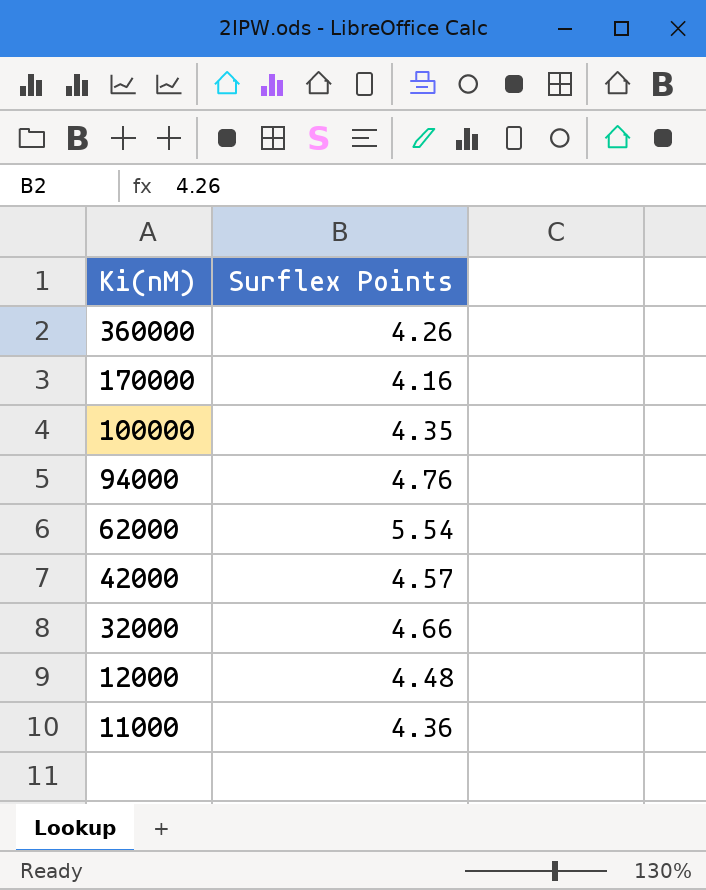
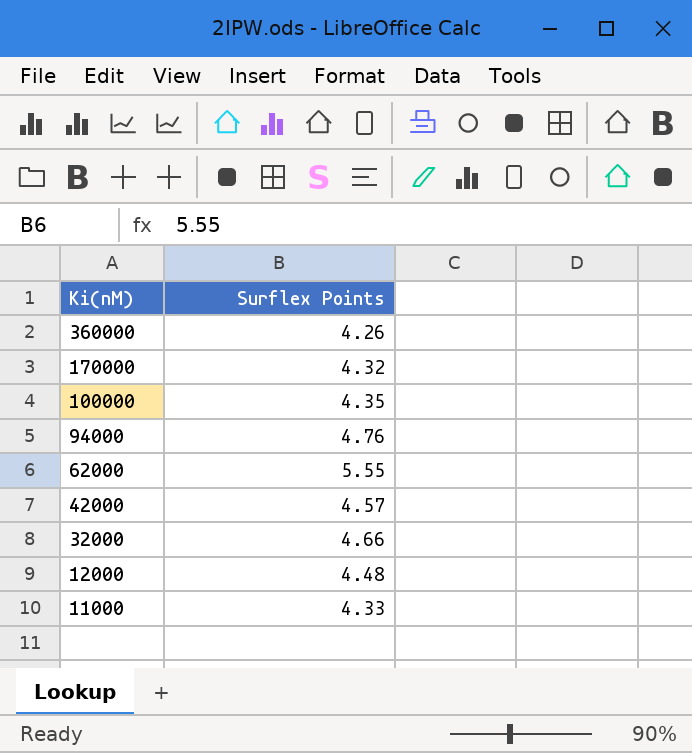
170000 | Surflex Points: 4.16 -> 4.32
62000 | Surflex Points: 5.54 -> 5.55
11000 | Surflex Points: 4.36 -> 4.33

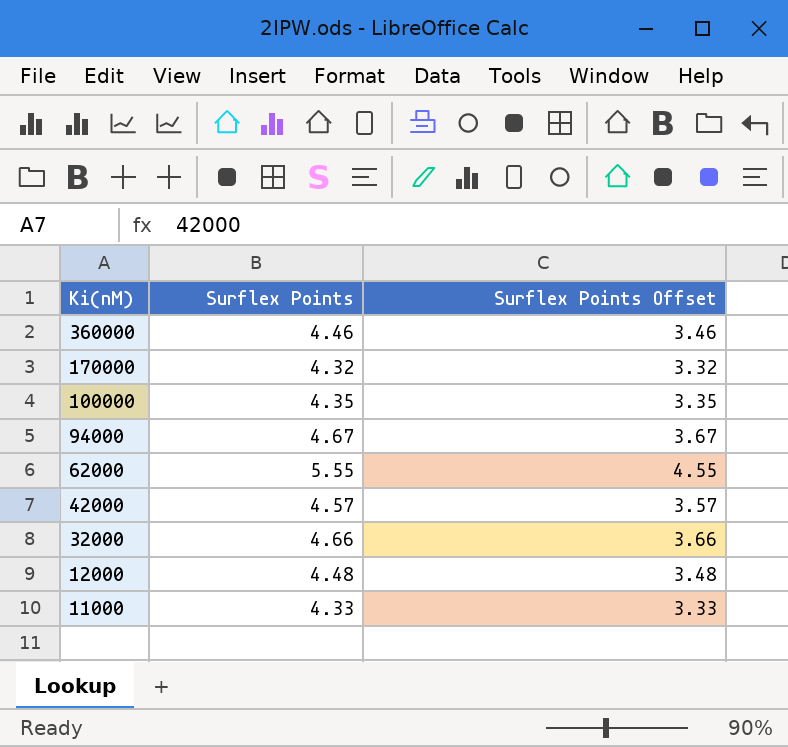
column Surflex Points Offset | formula: none -> [Surflex Points] - 1
360000 | Surflex Points: 4.26 -> 4.46
94000 | Surflex Points: 4.76 -> 4.67

